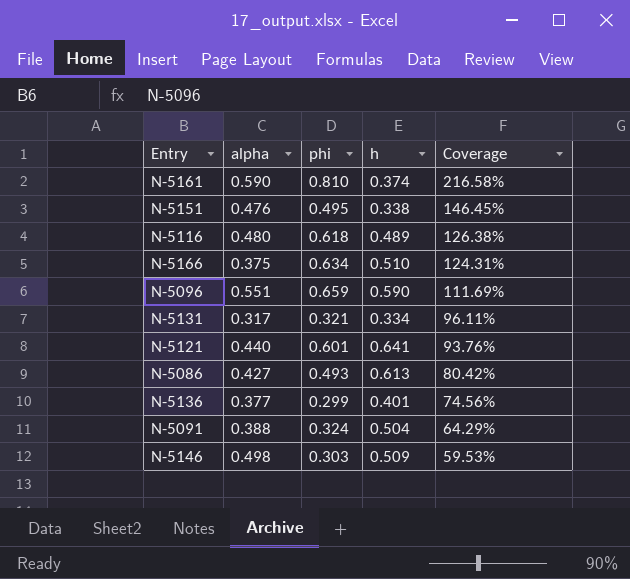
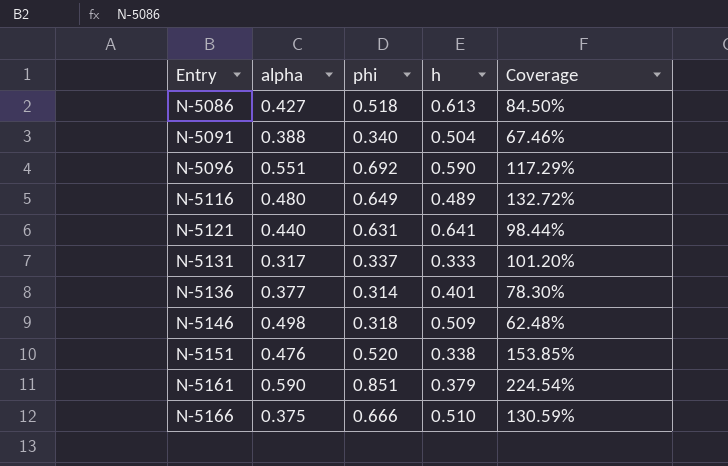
row order: Coverage descending -> Entry ascending
N-5086 | phi: 0.493 -> 0.518
N-5086 | Coverage: 80.42% -> 84.50%
N-5091 | phi: 0.324 -> 0.340
N-5091 | Coverage: 64.29% -> 67.46%
N-5096 | phi: 0.659 -> 0.692
N-5096 | Coverage: 111.69% -> 117.29%
N-5116 | phi: 0.618 -> 0.649
N-5116 | Coverage: 126.38% -> 132.72%
N-5121 | phi: 0.601 -> 0.631
N-5121 | Coverage: 93.76% -> 98.44%
N-5131 | phi: 0.321 -> 0.337
N-5131 | h: 0.334 -> 0.333
N-5131 | Coverage: 96.11% -> 101.20%
N-5136 | phi: 0.299 -> 0.314
N-5136 | Coverage: 74.56% -> 78.30%
N-5146 | phi: 0.303 -> 0.318
N-5146 | Coverage: 59.53% -> 62.48%
N-5151 | phi: 0.495 -> 0.520
N-5151 | Coverage: 146.45% -> 153.85%
N-5161 | phi: 0.810 -> 0.851
N-5161 | h: 0.374 -> 0.379
N-5161 | Coverage: 216.58% -> 224.54%
N-5166 | phi: 0.634 -> 0.666
N-5166 | Coverage: 124.31% -> 130.59%

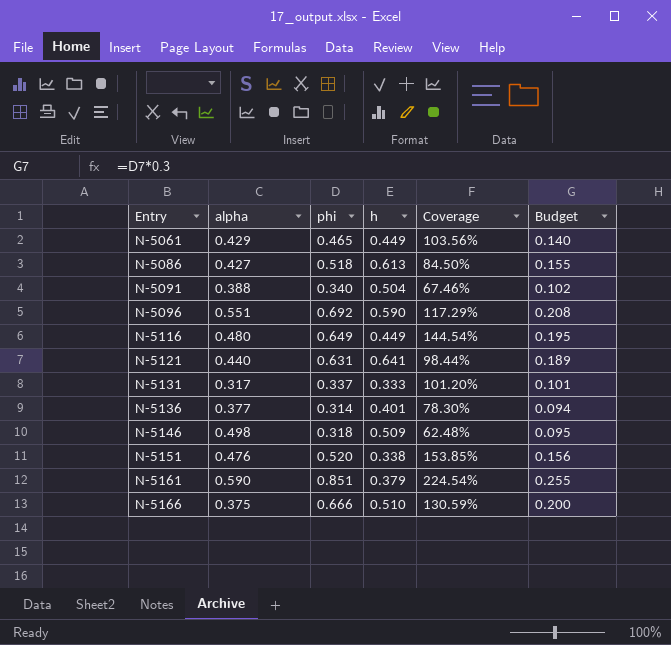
column Budget | formula: none -> [phi] * 0.3
row N-5061: none -> 0.429 | 0.465 | 0.449 | 103.56% | 0.140
N-5116 | h: 0.489 -> 0.449
N-5116 | Coverage: 132.72% -> 144.54%

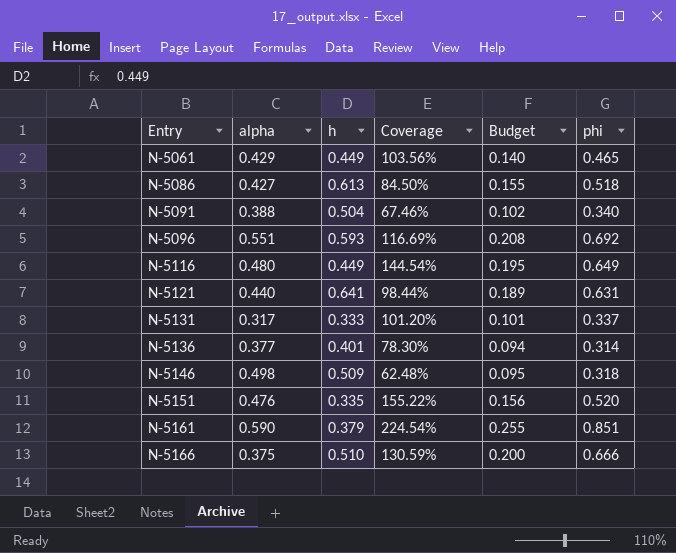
column phi | position: 3 -> 6
N-5096 | h: 0.590 -> 0.593
N-5096 | Coverage: 117.29% -> 116.69%
N-5151 | h: 0.338 -> 0.335
N-5151 | Coverage: 153.85% -> 155.22%

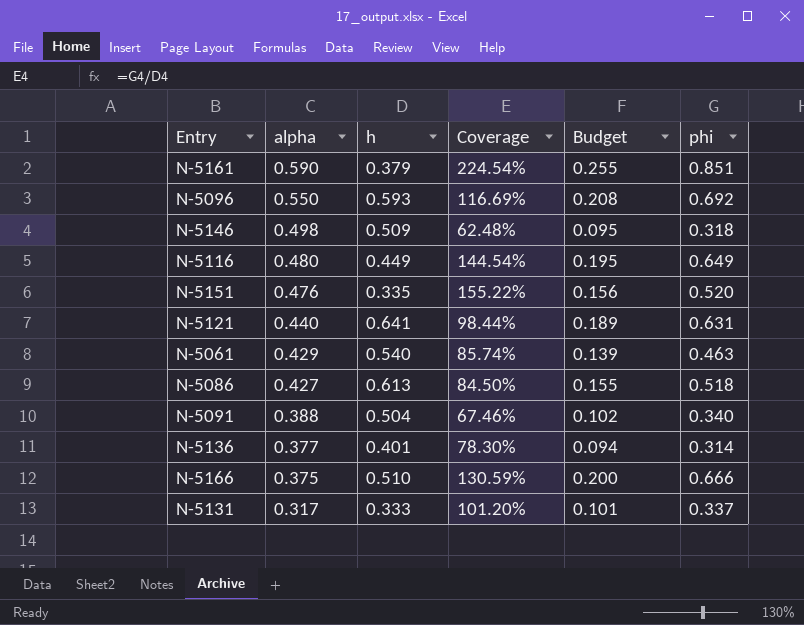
row order: Entry ascending -> alpha descending
N-5096 | alpha: 0.551 -> 0.550
N-5061 | h: 0.449 -> 0.540
N-5061 | Coverage: 103.56% -> 85.74%
N-5061 | Budget: 0.140 -> 0.139
N-5061 | phi: 0.465 -> 0.463

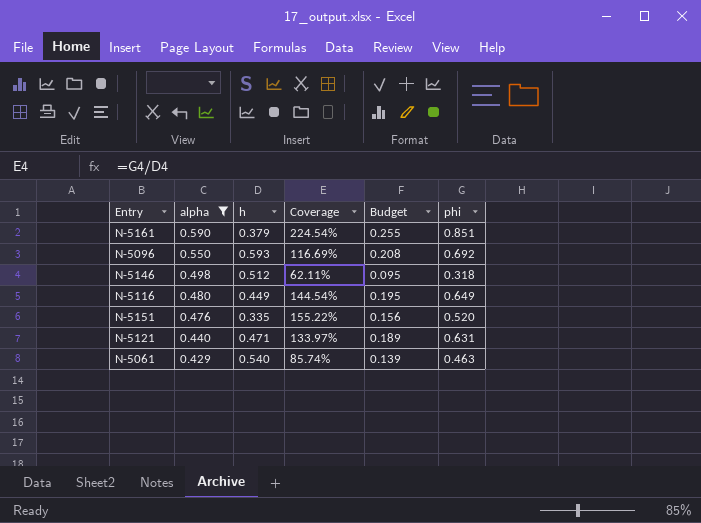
filter: none -> alpha >= 0.429
N-5146 | h: 0.509 -> 0.512
N-5146 | Coverage: 62.48% -> 62.11%
N-5121 | h: 0.641 -> 0.471
N-5121 | Coverage: 98.44% -> 133.97%

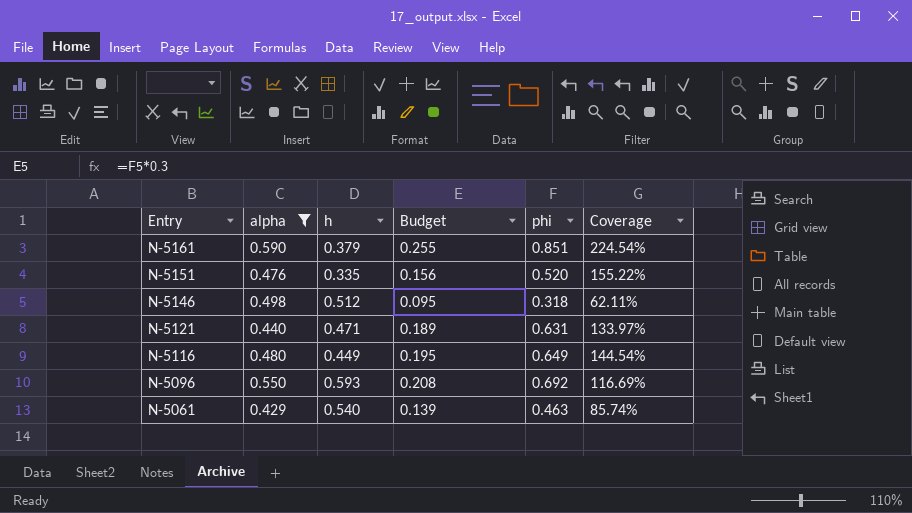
row order: alpha descending -> Entry descending
column Coverage | position: 4 -> 6

